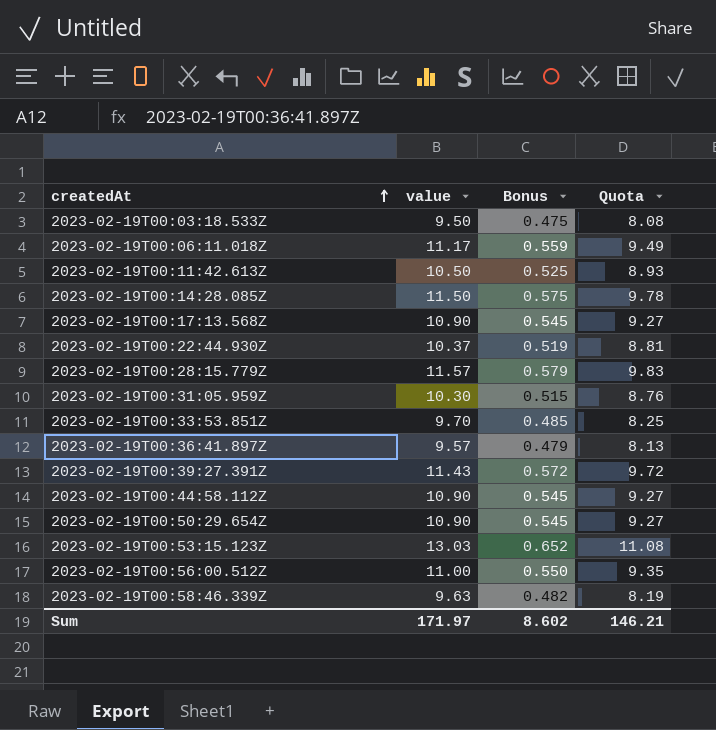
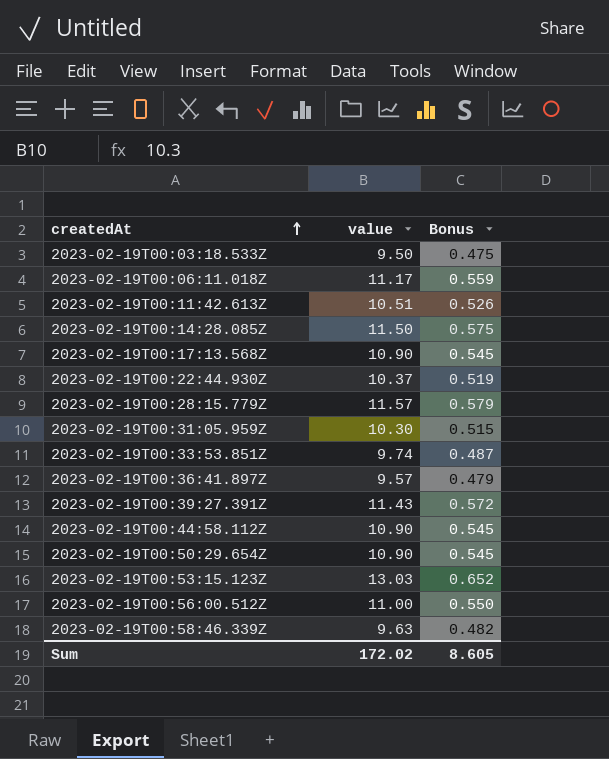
column Quota | formula: [value] * 0.85 -> none
2023-02-19T00:11:42.613Z | value: 10.50 -> 10.51
2023-02-19T00:11:42.613Z | Bonus: 0.525 -> 0.526
2023-02-19T00:33:53.851Z | value: 9.70 -> 9.74
2023-02-19T00:33:53.851Z | Bonus: 0.485 -> 0.487
Sum | value: 171.97 -> 172.02
Sum | Bonus: 8.602 -> 8.605

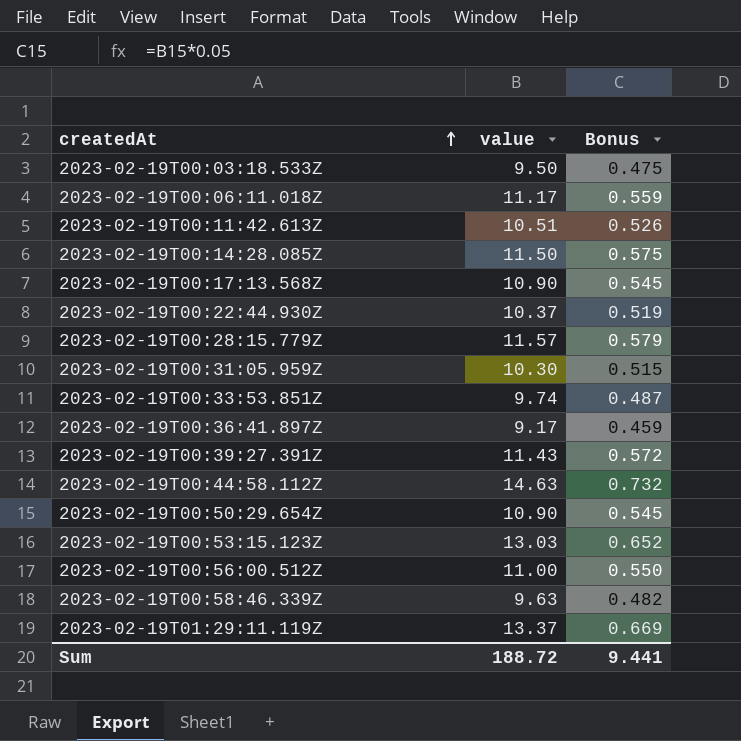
2023-02-19T00:36:41.897Z | value: 9.57 -> 9.17
2023-02-19T00:36:41.897Z | Bonus: 0.479 -> 0.459
2023-02-19T00:44:58.112Z | value: 10.90 -> 14.63
2023-02-19T00:44:58.112Z | Bonus: 0.545 -> 0.732
row 2023-02-19T01:29:11.119Z: none -> 13.37 | 0.669
Sum | value: 172.02 -> 188.72
Sum | Bonus: 8.605 -> 9.441

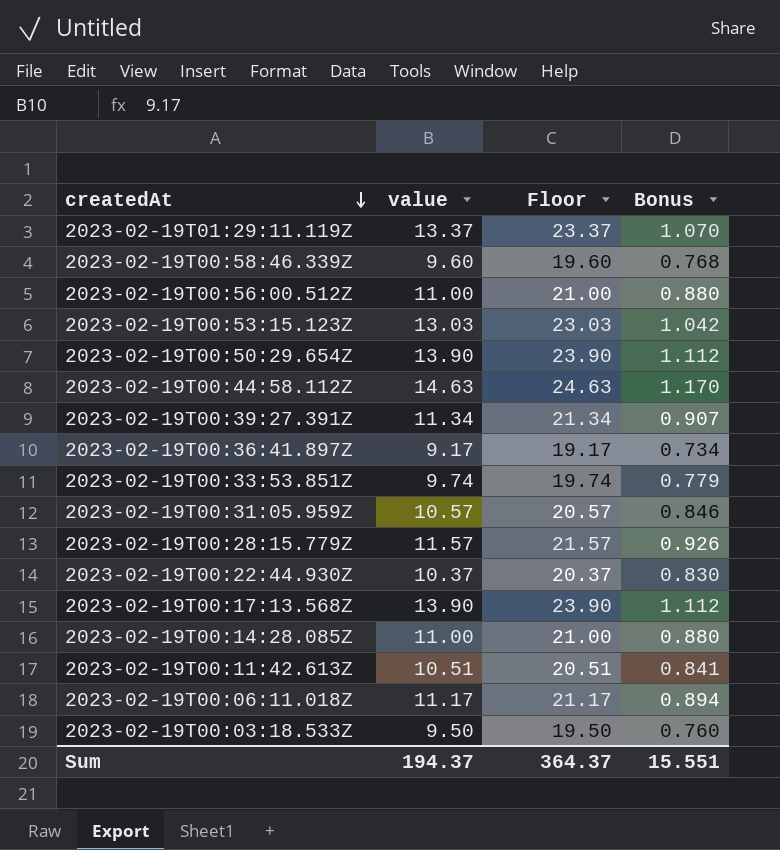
row order: createdAt ascending -> createdAt descending
column Floor | formula: none -> [value] + 10
column Bonus | formula: [value] * 0.05 -> [value] * 0.08
2023-02-19T00:58:46.339Z | value: 9.63 -> 9.60
2023-02-19T00:50:29.654Z | value: 10.90 -> 13.90
2023-02-19T00:39:27.391Z | value: 11.43 -> 11.34
2023-02-19T00:31:05.959Z | value: 10.30 -> 10.57
2023-02-19T00:17:13.568Z | value: 10.90 -> 13.90
2023-02-19T00:14:28.085Z | value: 11.50 -> 11.00
Sum | value: 188.72 -> 194.37
Sum | Bonus: 9.441 -> 15.551

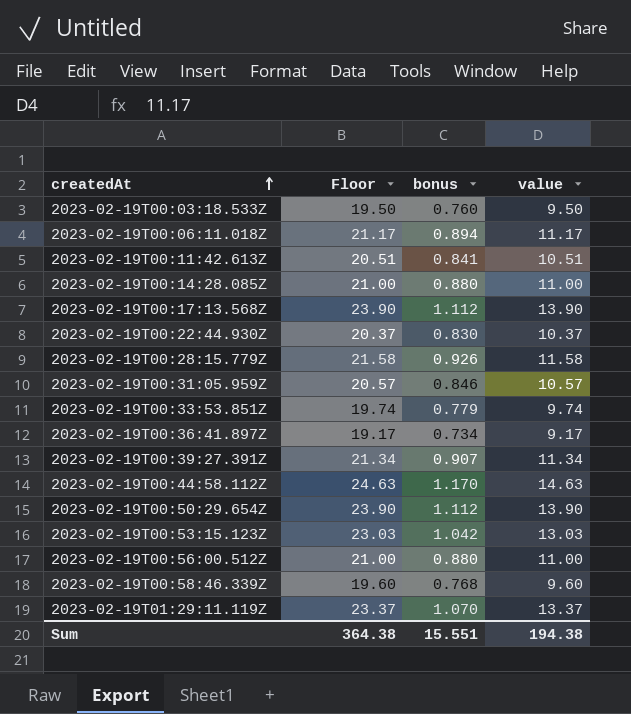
row order: createdAt descending -> createdAt ascending
column name: Bonus -> bonus
column value | position: 2 -> 4
2023-02-19T00:28:15.779Z | Floor: 21.57 -> 21.58
2023-02-19T00:28:15.779Z | value: 11.57 -> 11.58
Sum | Floor: 364.37 -> 364.38
Sum | value: 194.37 -> 194.38

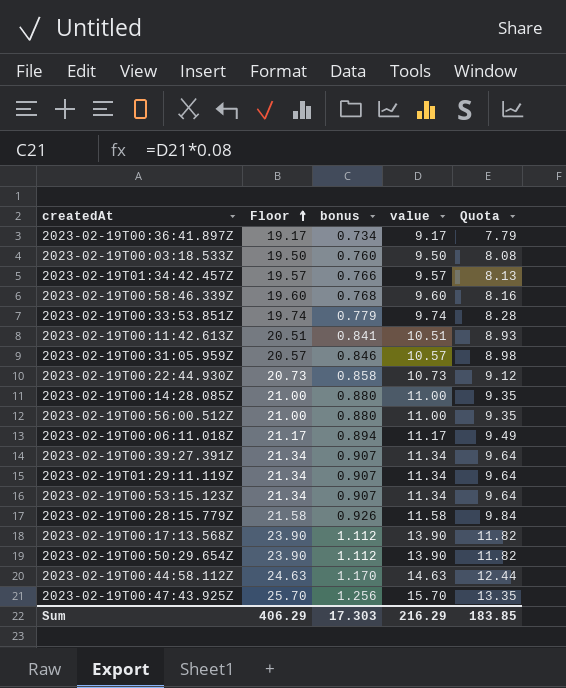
row order: createdAt ascending -> Floor ascending
column Quota | formula: none -> [value] * 0.85
row 2023-02-19T01:34:42.457Z: none -> 19.57 | 0.766 | 9.57 | 8.13
2023-02-19T00:22:44.930Z | Floor: 20.37 -> 20.73
2023-02-19T00:22:44.930Z | bonus: 0.830 -> 0.858
2023-02-19T00:22:44.930Z | value: 10.37 -> 10.73
2023-02-19T01:29:11.119Z | Floor: 23.37 -> 21.34
2023-02-19T01:29:11.119Z | bonus: 1.070 -> 0.907
2023-02-19T01:29:11.119Z | value: 13.37 -> 11.34
2023-02-19T00:53:15.123Z | Floor: 23.03 -> 21.34
2023-02-19T00:53:15.123Z | bonus: 1.042 -> 0.907
2023-02-19T00:53:15.123Z | value: 13.03 -> 11.34
row 2023-02-19T00:47:43.925Z: none -> 25.70 | 1.256 | 15.70 | 13.35
Sum | Floor: 364.38 -> 406.29
Sum | bonus: 15.551 -> 17.303
Sum | value: 194.38 -> 216.29

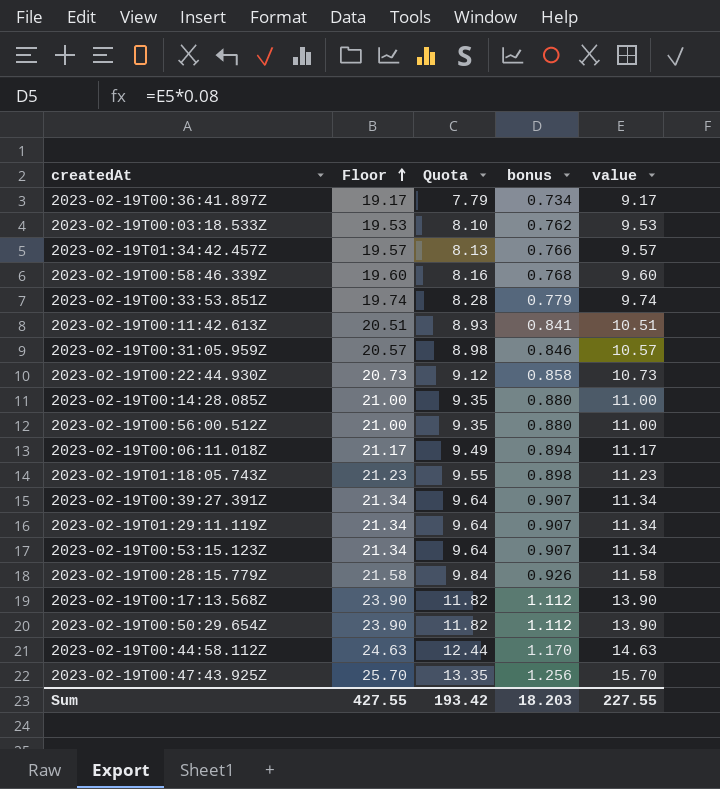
column Quota | position: 5 -> 3
2023-02-19T00:03:18.533Z | Floor: 19.50 -> 19.53
2023-02-19T00:03:18.533Z | Quota: 8.08 -> 8.10
2023-02-19T00:03:18.533Z | bonus: 0.760 -> 0.762
2023-02-19T00:03:18.533Z | value: 9.50 -> 9.53
row 2023-02-19T01:18:05.743Z: none -> 21.23 | 9.55 | 0.898 | 11.23
Sum | Floor: 406.29 -> 427.55
Sum | Quota: 183.85 -> 193.42
Sum | bonus: 17.303 -> 18.203
Sum | value: 216.29 -> 227.55

